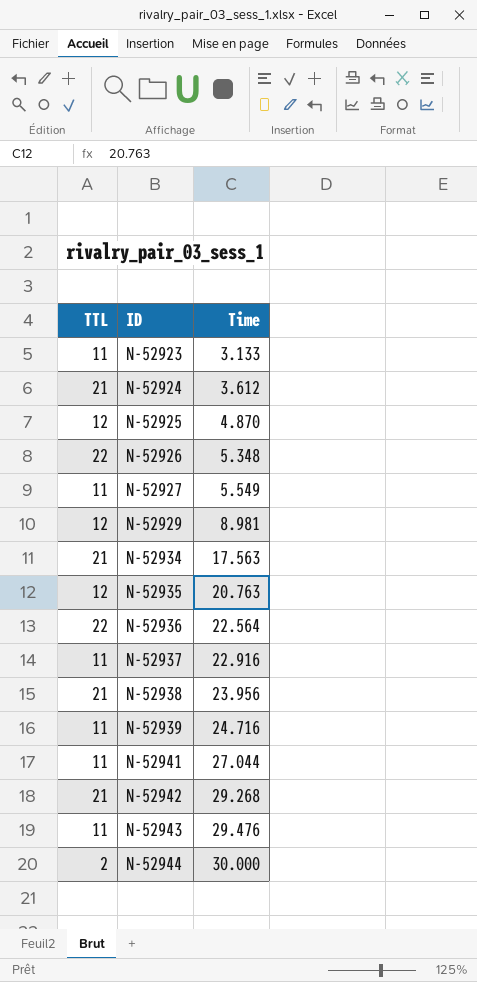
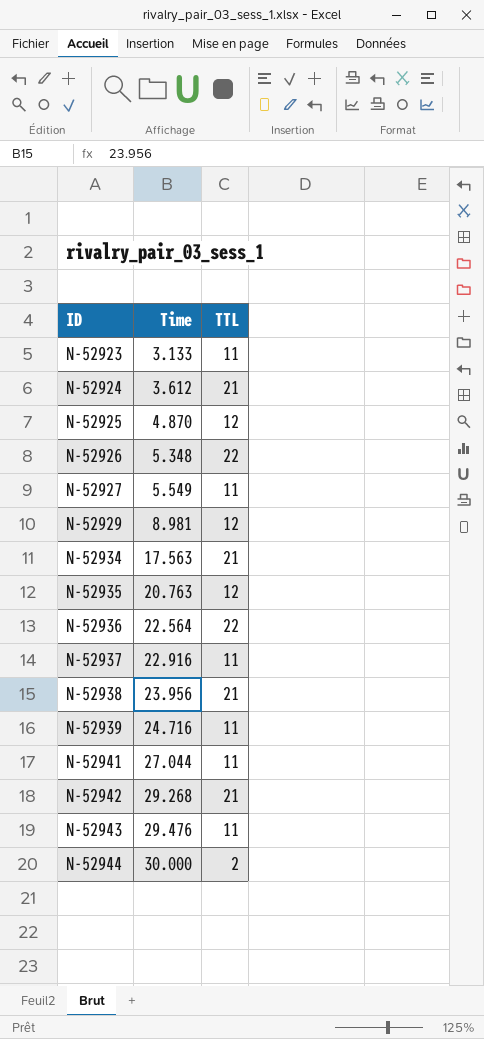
column TTL | position: 1 -> 3

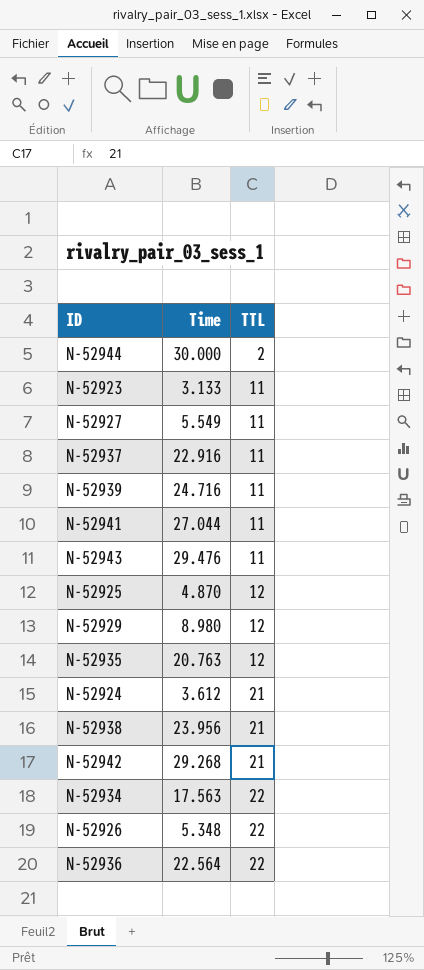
row order: ID ascending -> TTL ascending
N-52929 | Time: 8.981 -> 8.980
N-52934 | TTL: 21 -> 22

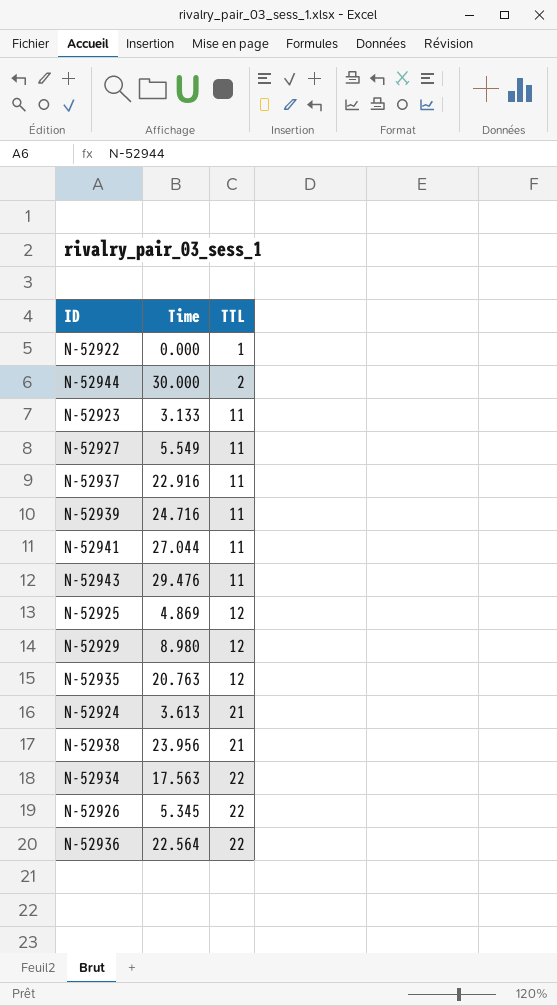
row N-52942: 29.268 | 21 -> none
row N-52922: none -> 0.000 | 1
N-52925 | Time: 4.870 -> 4.869
N-52924 | Time: 3.612 -> 3.613
N-52926 | Time: 5.348 -> 5.345

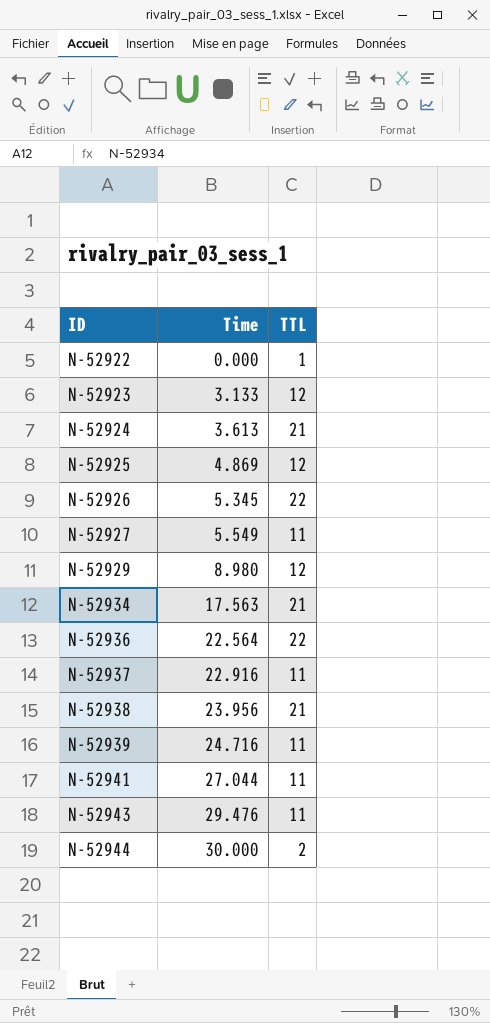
row order: TTL ascending -> ID ascending
row N-52935: 20.763 | 12 -> none
N-52923 | TTL: 11 -> 12
N-52934 | TTL: 22 -> 21

